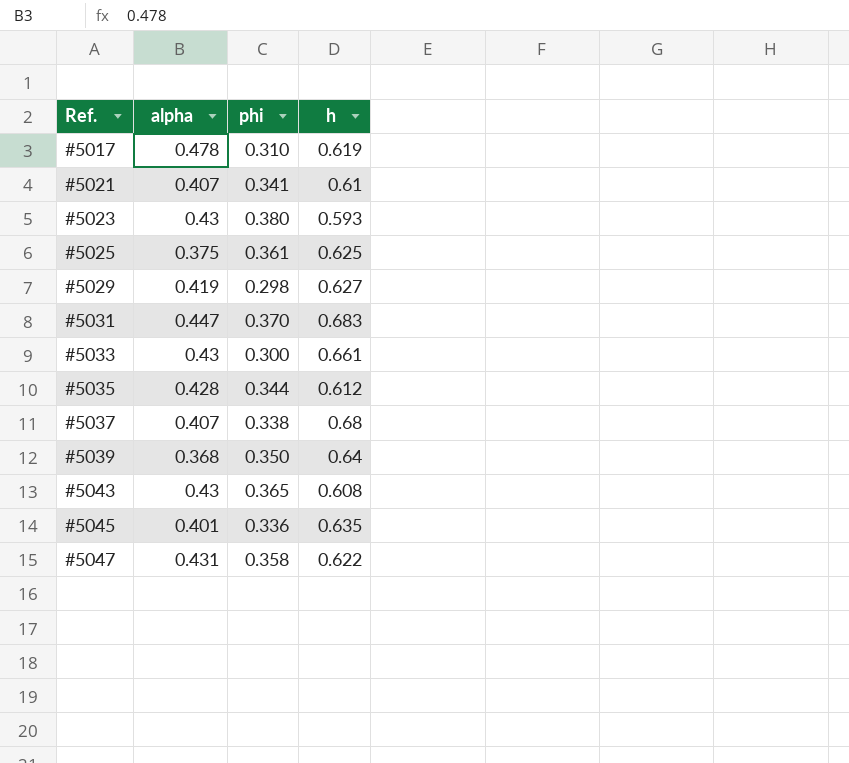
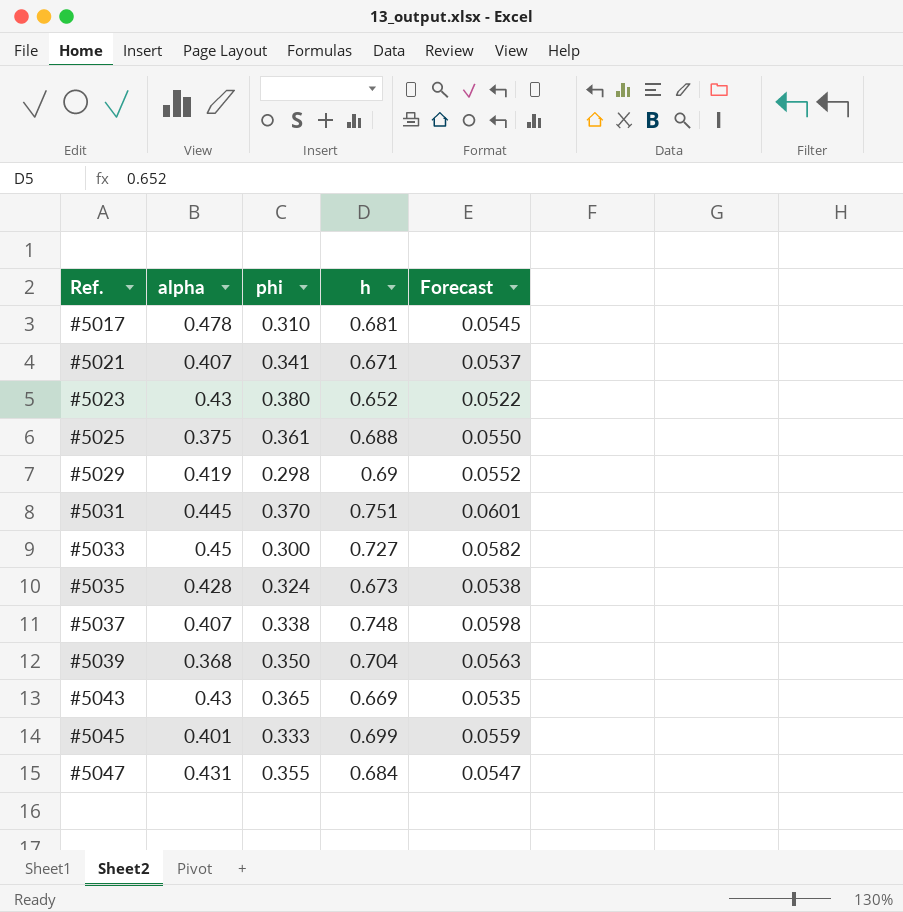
column Forecast | formula: none -> [h] * 0.08
#5017 | h: 0.619 -> 0.681
#5021 | h: 0.61 -> 0.671
#5023 | h: 0.593 -> 0.652
#5025 | h: 0.625 -> 0.688
#5029 | h: 0.627 -> 0.69
#5031 | alpha: 0.447 -> 0.445
#5031 | h: 0.683 -> 0.751
#5033 | alpha: 0.43 -> 0.45
#5033 | h: 0.661 -> 0.727
#5035 | phi: 0.344 -> 0.324
#5035 | h: 0.612 -> 0.673
#5037 | h: 0.68 -> 0.748
#5039 | h: 0.64 -> 0.704
#5043 | h: 0.608 -> 0.669
#5045 | phi: 0.336 -> 0.333
#5045 | h: 0.635 -> 0.699
#5047 | phi: 0.358 -> 0.355
#5047 | h: 0.622 -> 0.684

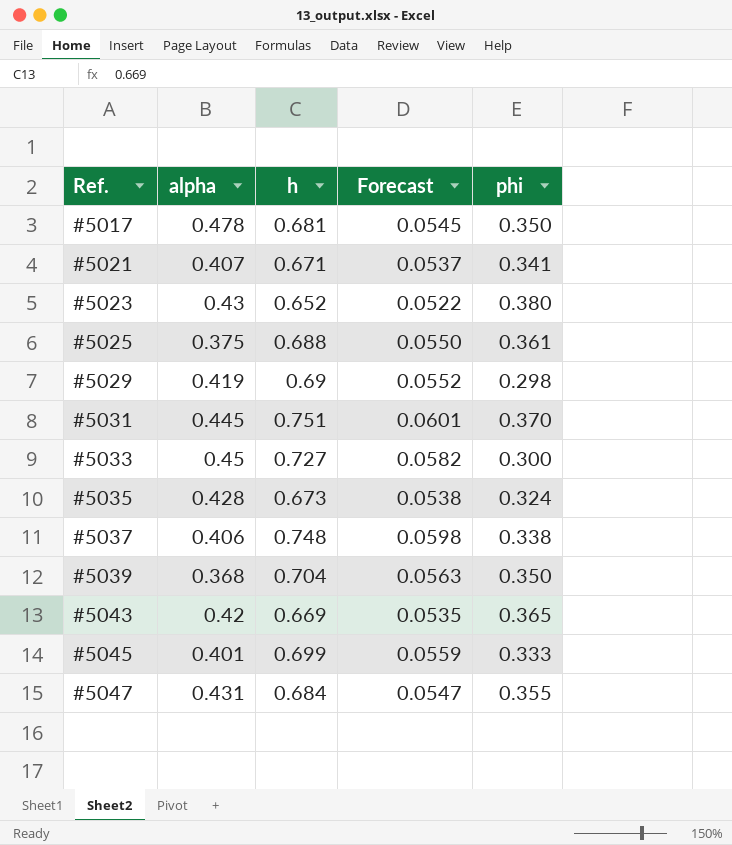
column phi | position: 3 -> 5
#5017 | phi: 0.310 -> 0.350
#5037 | alpha: 0.407 -> 0.406
#5043 | alpha: 0.43 -> 0.42

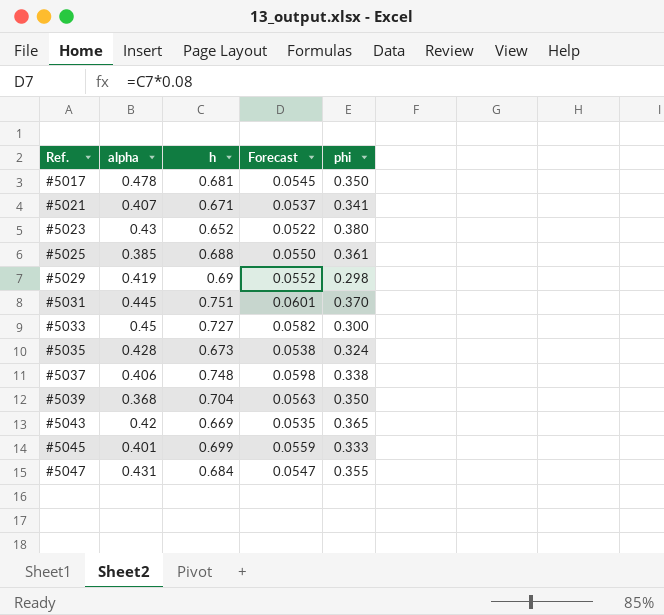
#5025 | alpha: 0.375 -> 0.385

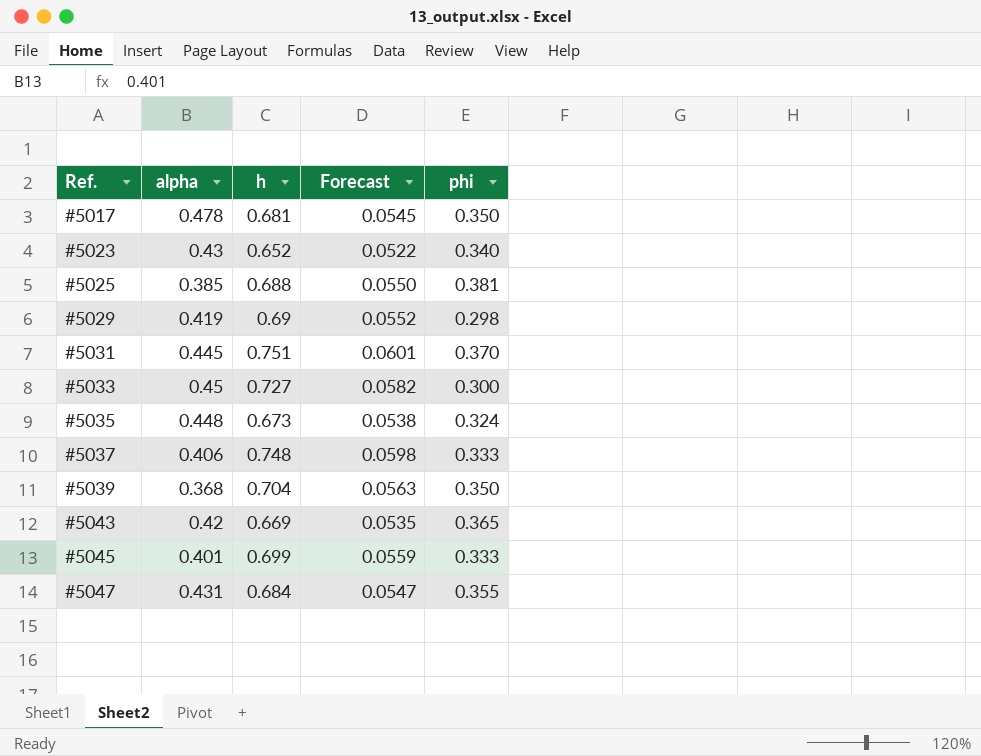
row #5021: 0.407 | 0.671 | 0.0537 | 0.341 -> none
#5023 | phi: 0.380 -> 0.340
#5025 | phi: 0.361 -> 0.381
#5035 | alpha: 0.428 -> 0.448
#5037 | phi: 0.338 -> 0.333

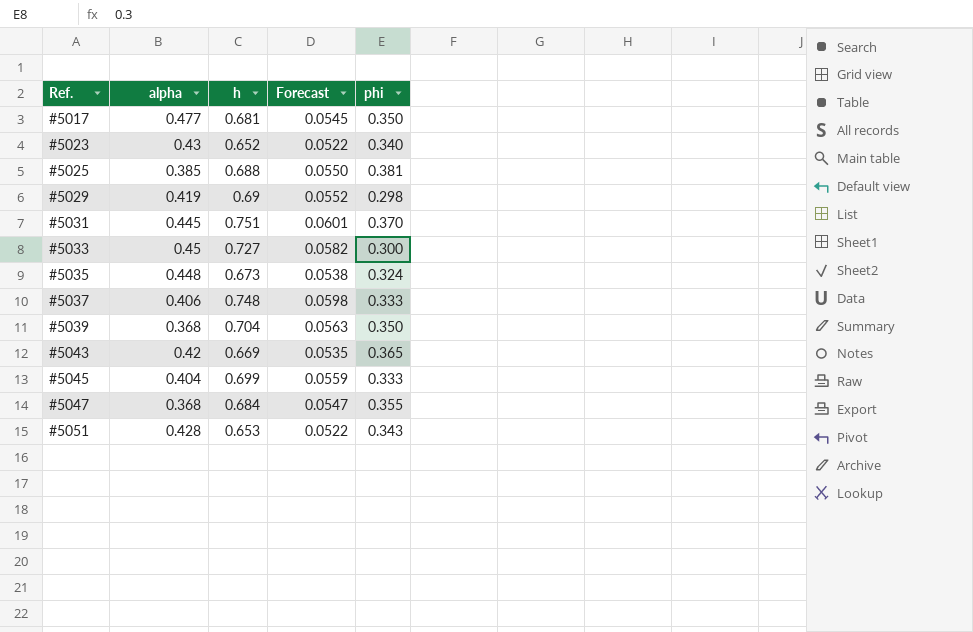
#5017 | alpha: 0.478 -> 0.477
#5045 | alpha: 0.401 -> 0.404
#5047 | alpha: 0.431 -> 0.368
row #5051: none -> 0.428 | 0.653 | 0.0522 | 0.343

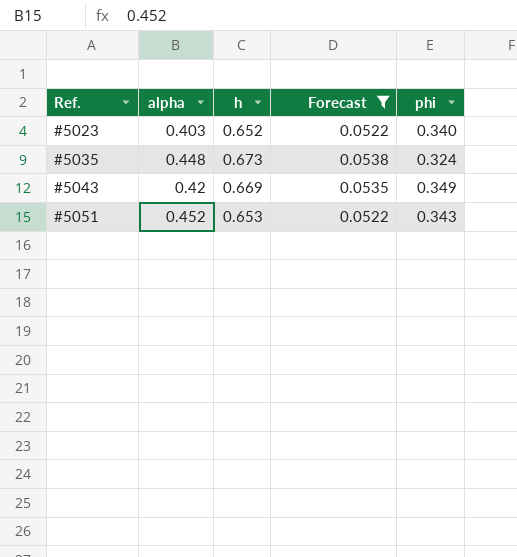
filter: none -> Forecast <= 0.0538
#5023 | alpha: 0.43 -> 0.403
#5043 | phi: 0.365 -> 0.349
#5051 | alpha: 0.428 -> 0.452

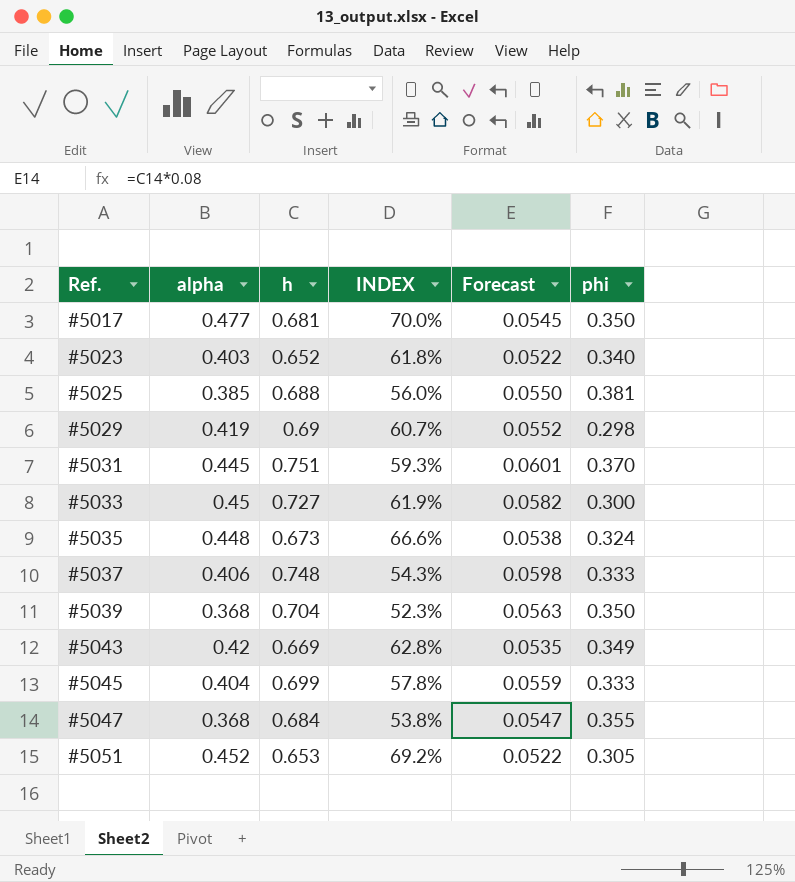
filter: Forecast <= 0.0538 -> none
column INDEX | formula: none -> [alpha] / [h]
#5051 | phi: 0.343 -> 0.305

